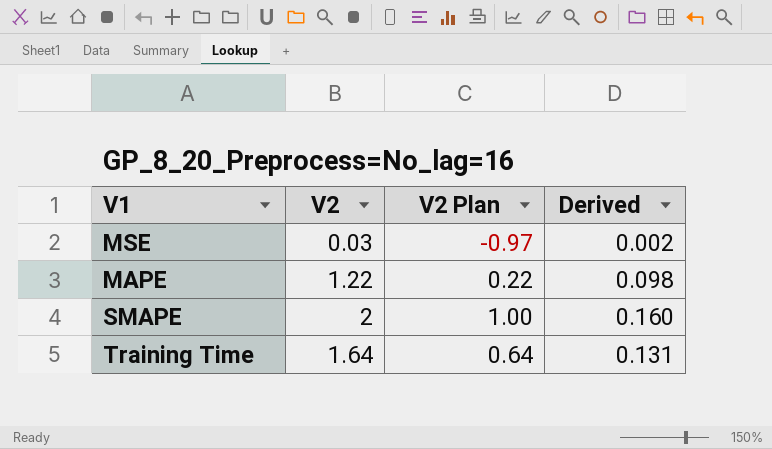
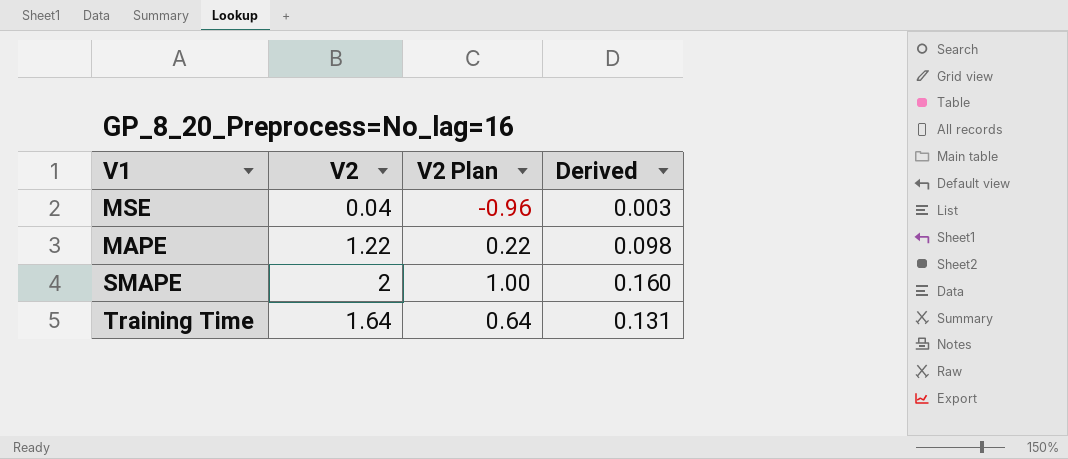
MSE | V2: 0.03 -> 0.04
MSE | V2 Plan: -0.97 -> -0.96
MSE | Derived: 0.002 -> 0.003

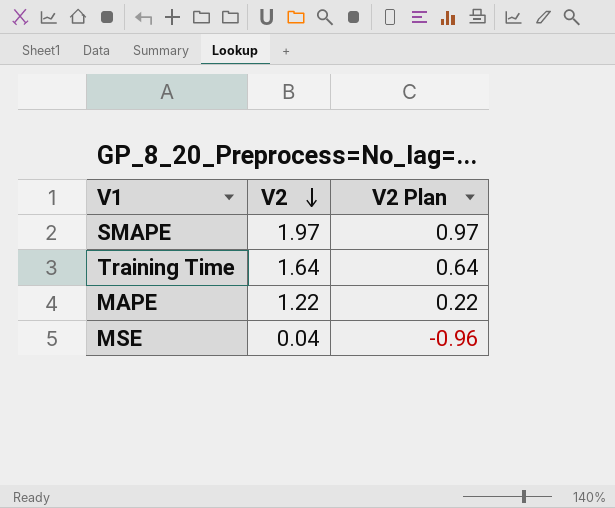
row order: none -> V2 descending
column Derived | formula: [V2] * 0.08 -> none
SMAPE | V2: 2 -> 1.97
SMAPE | V2 Plan: 1.00 -> 0.97

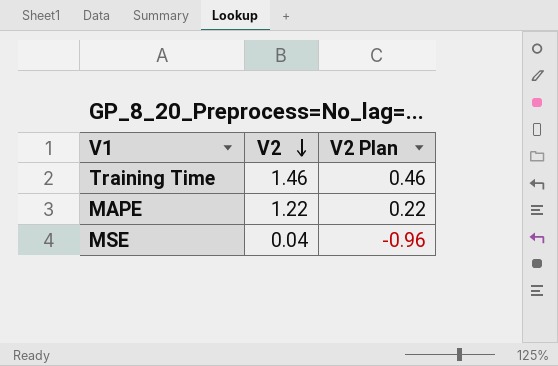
row SMAPE: 1.97 | 0.97 -> none
Training Time | V2: 1.64 -> 1.46
Training Time | V2 Plan: 0.64 -> 0.46

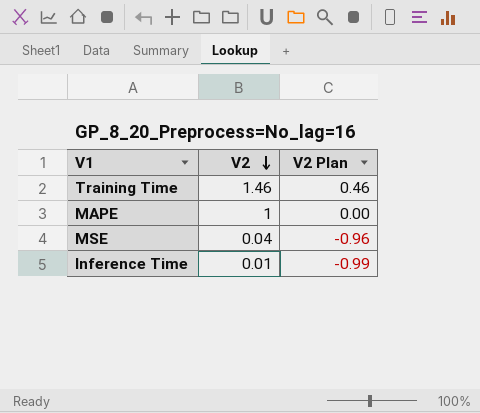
MAPE | V2: 1.22 -> 1
MAPE | V2 Plan: 0.22 -> 0.00
row Inference Time: none -> 0.01 | -0.99

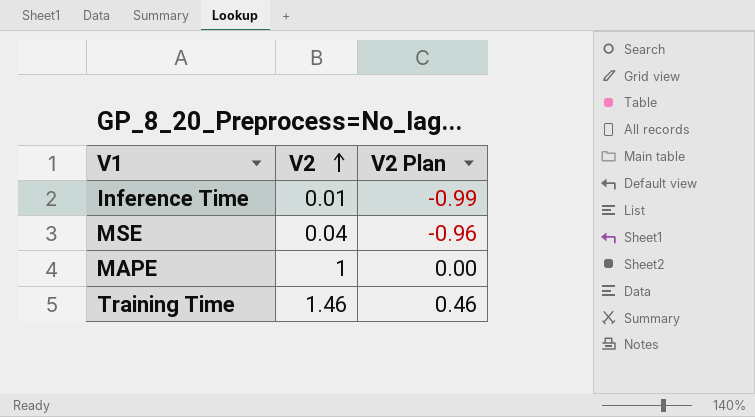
row order: V2 descending -> V2 ascending

